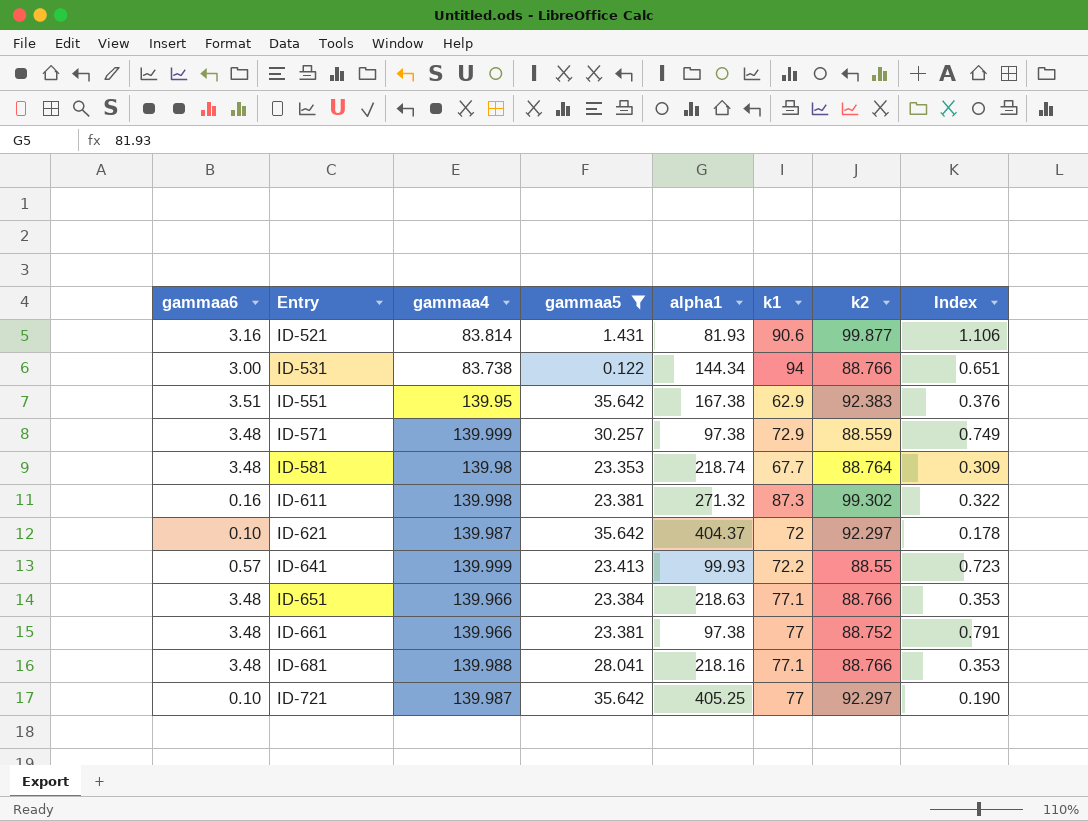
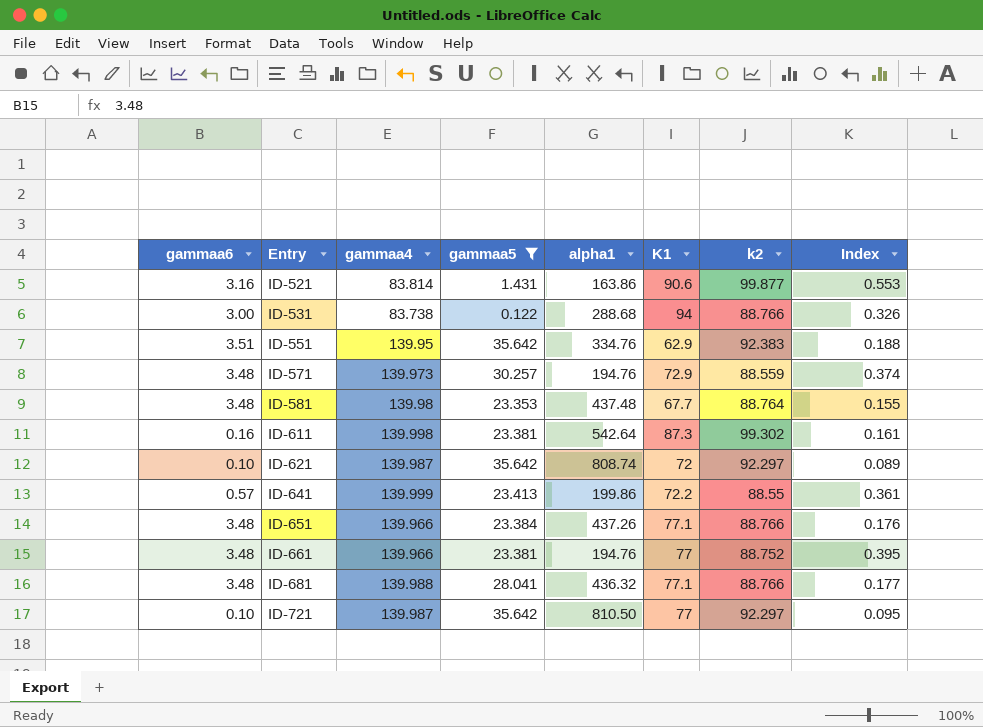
column name: k1 -> K1
ID-521 | alpha1: 81.93 -> 163.86
ID-521 | Index: 1.106 -> 0.553
ID-531 | alpha1: 144.34 -> 288.68
ID-531 | Index: 0.651 -> 0.326
ID-551 | alpha1: 167.38 -> 334.76
ID-551 | Index: 0.376 -> 0.188
ID-571 | gammaa4: 139.999 -> 139.973
ID-571 | alpha1: 97.38 -> 194.76
ID-571 | Index: 0.749 -> 0.374
ID-581 | alpha1: 218.74 -> 437.48
ID-581 | Index: 0.309 -> 0.155
ID-611 | alpha1: 271.32 -> 542.64
ID-611 | Index: 0.322 -> 0.161
ID-621 | alpha1: 404.37 -> 808.74
ID-621 | Index: 0.178 -> 0.089
ID-641 | alpha1: 99.93 -> 199.86
ID-641 | Index: 0.723 -> 0.361
ID-651 | alpha1: 218.63 -> 437.26
ID-651 | Index: 0.353 -> 0.176
ID-661 | alpha1: 97.38 -> 194.76
ID-661 | Index: 0.791 -> 0.395
ID-681 | alpha1: 218.16 -> 436.32
ID-681 | Index: 0.353 -> 0.177
ID-721 | alpha1: 405.25 -> 810.50
ID-721 | Index: 0.190 -> 0.095

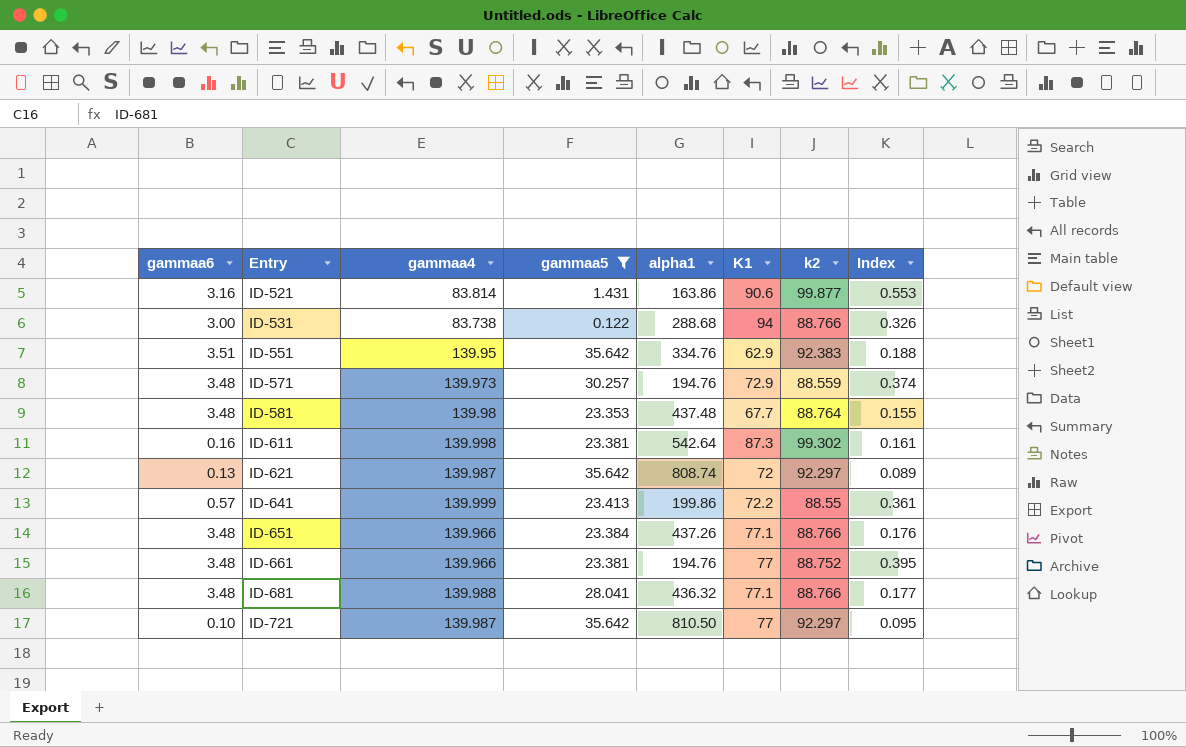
ID-621 | gammaa6: 0.10 -> 0.13

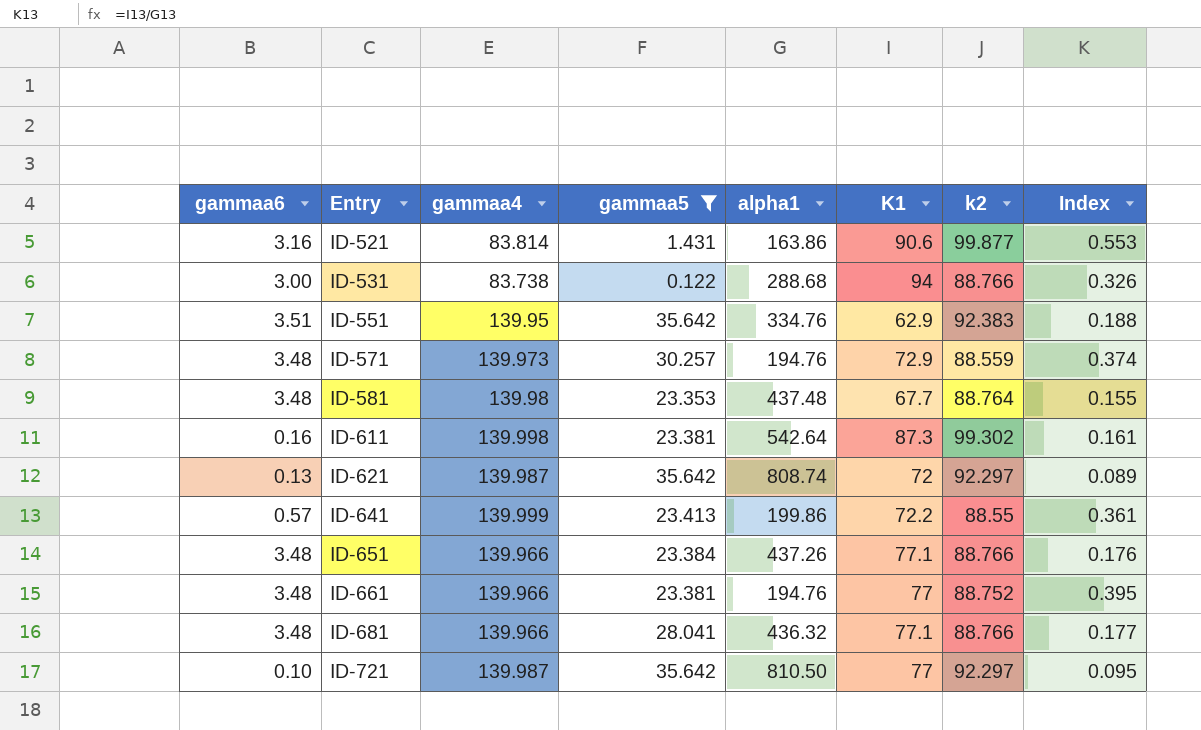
ID-681 | gammaa4: 139.988 -> 139.966

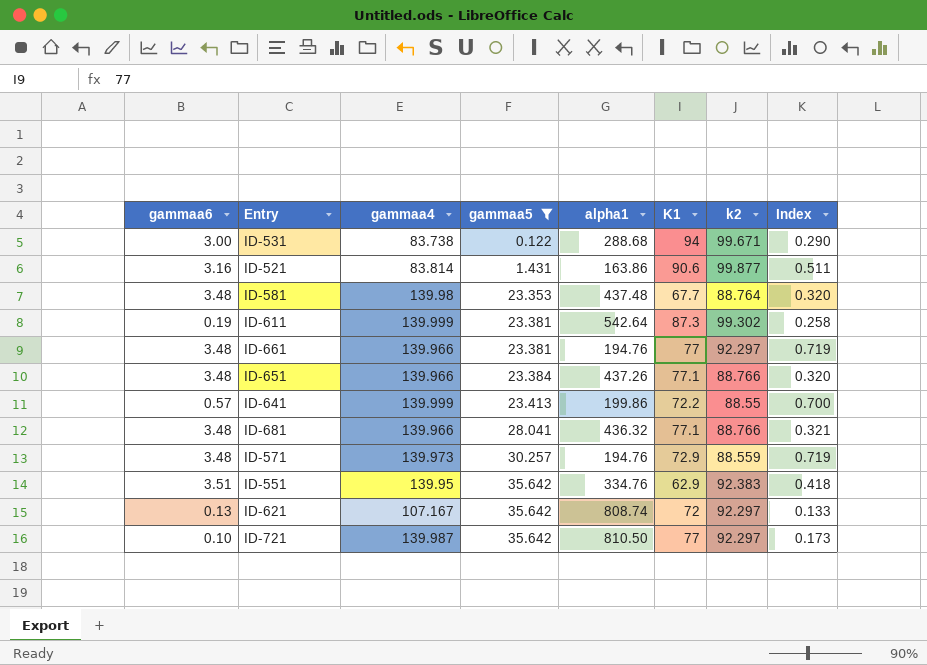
row order: Entry ascending -> gammaa5 ascending
column Index | formula: [K1] / [alpha1] -> [gammaa4] / [alpha1]
ID-531 | k2: 88.766 -> 99.671
ID-611 | gammaa6: 0.16 -> 0.19
ID-611 | gammaa4: 139.998 -> 139.999
ID-661 | k2: 88.752 -> 92.297
ID-621 | gammaa4: 139.987 -> 107.167

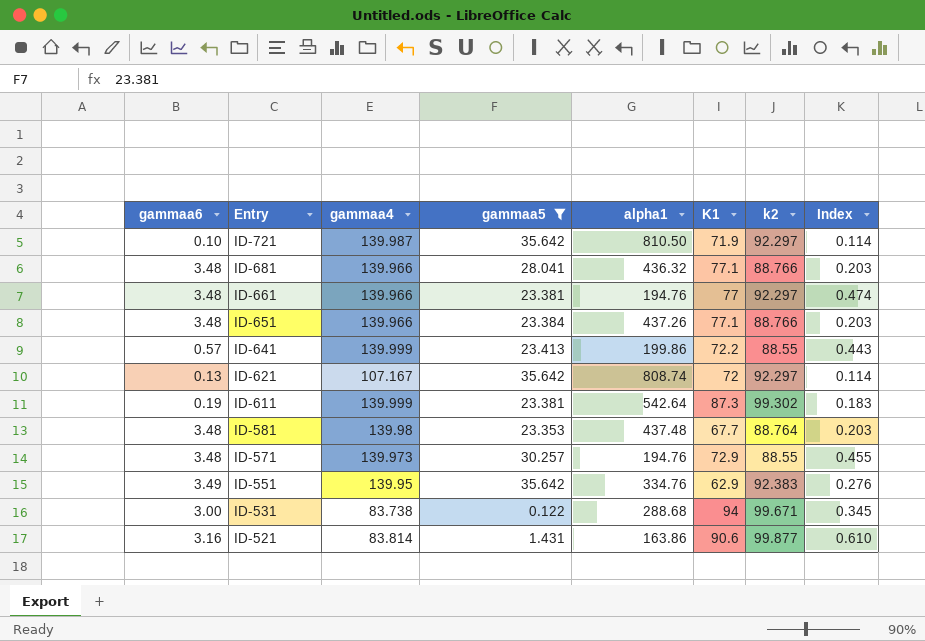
row order: gammaa5 ascending -> Entry descending
column Index | formula: [gammaa4] / [alpha1] -> [k2] / [alpha1]
ID-721 | K1: 77 -> 71.9
ID-571 | k2: 88.559 -> 88.55
ID-551 | gammaa6: 3.51 -> 3.49

